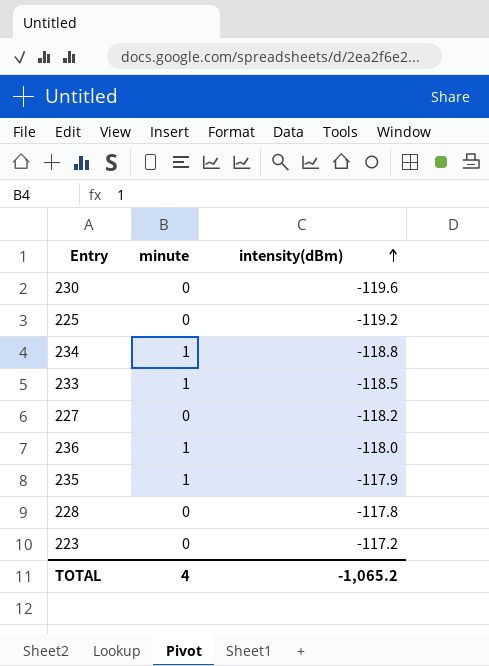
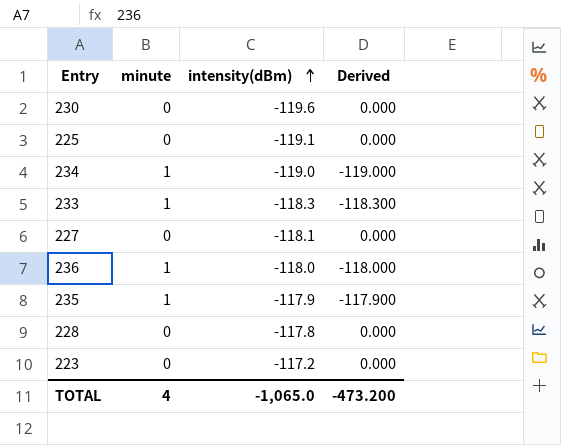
column Derived | formula: none -> [minute] * [intensity(dBm)]
225 | intensity(dBm): -119.2 -> -119.1
234 | intensity(dBm): -118.8 -> -119.0
233 | intensity(dBm): -118.5 -> -118.3
227 | intensity(dBm): -118.2 -> -118.1
TOTAL | intensity(dBm): -1,065.2 -> -1,065.0

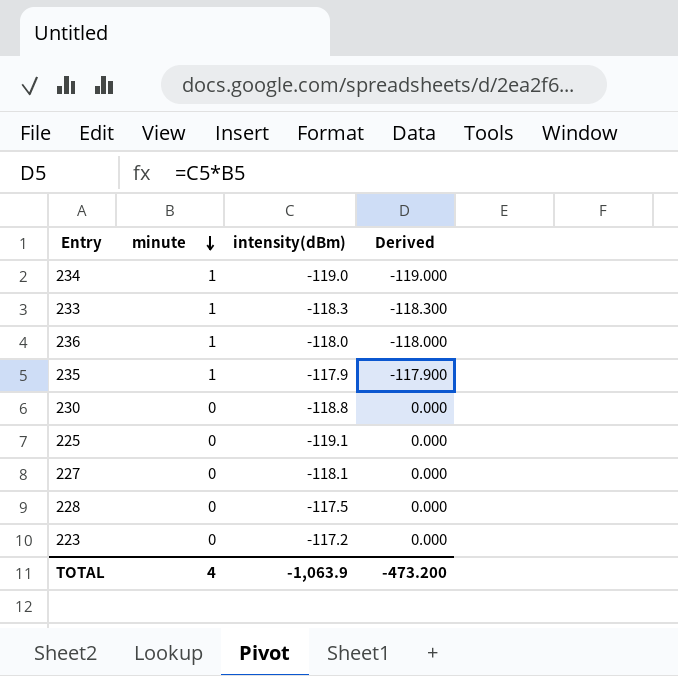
row order: intensity(dBm) ascending -> minute descending
230 | intensity(dBm): -119.6 -> -118.8
228 | intensity(dBm): -117.8 -> -117.5
TOTAL | intensity(dBm): -1,065.0 -> -1,063.9

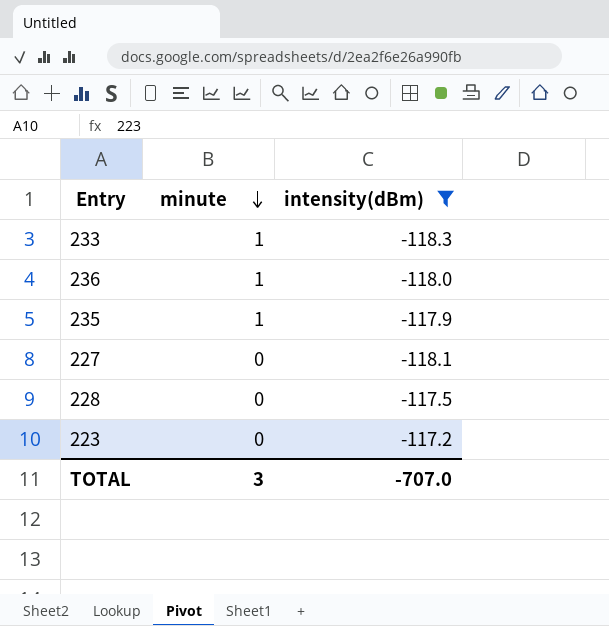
filter: none -> intensity(dBm) >= -118.3
column Derived | formula: [minute] * [intensity(dBm)] -> none
TOTAL | minute: 4 -> 3
TOTAL | intensity(dBm): -1,063.9 -> -707.0

